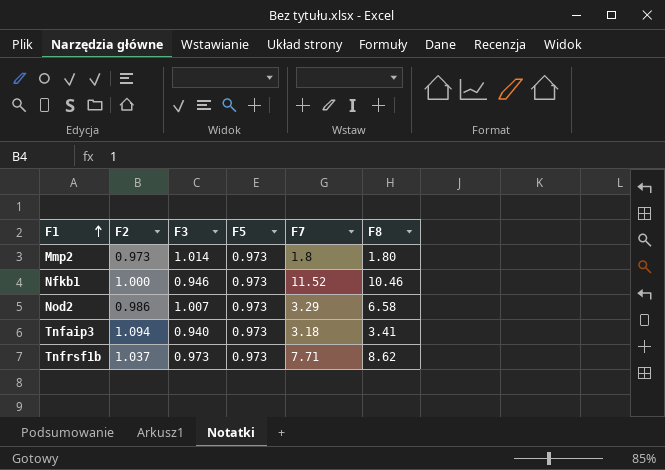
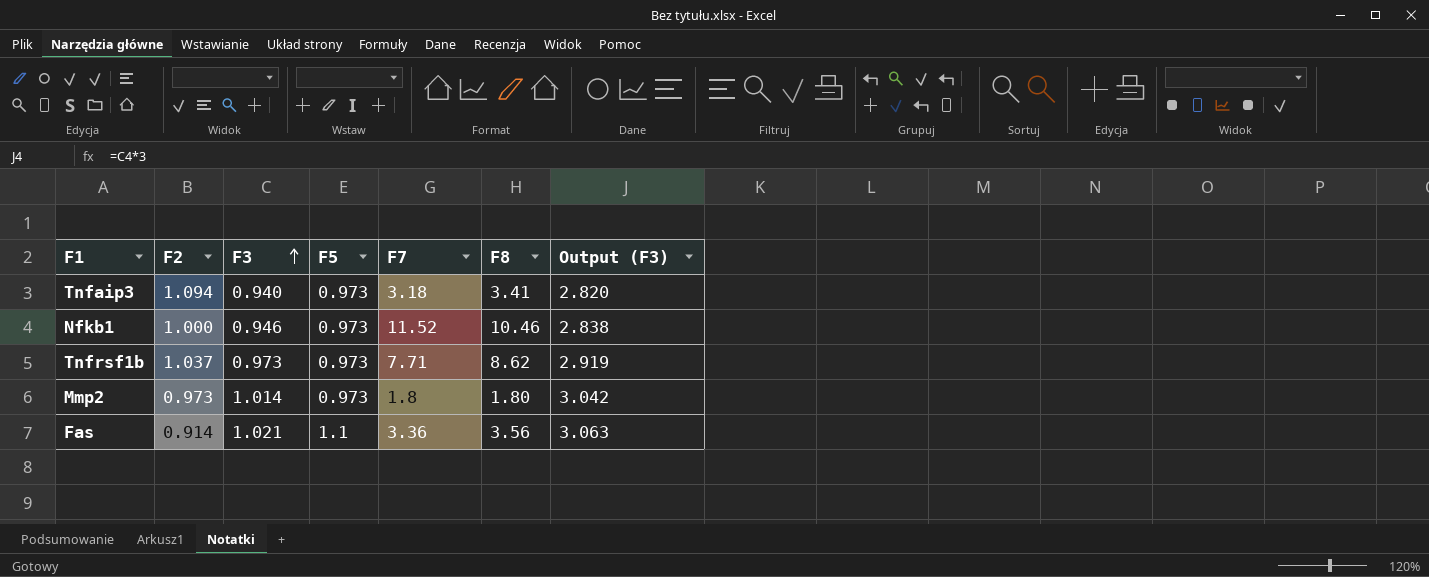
row order: F1 ascending -> F3 ascending
column Output (F3) | formula: none -> [F3] * 3
row Nod2: 0.986 | 1.007 | 0.973 | 3.29 | 6.58 -> none
row Fas: none -> 0.914 | 1.021 | 1.1 | 3.36 | 3.56 | 3.063

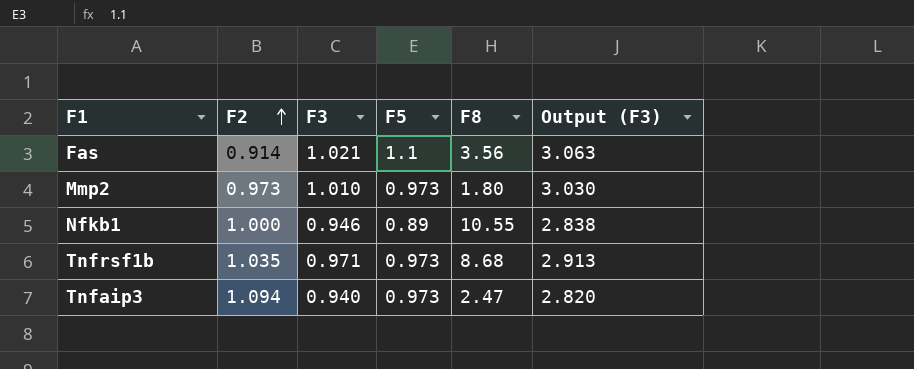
row order: F3 ascending -> F2 ascending
column F7 | position: 5 -> none
Mmp2 | F3: 1.014 -> 1.010
Mmp2 | Output (F3): 3.042 -> 3.030
Nfkb1 | F5: 0.973 -> 0.89
Nfkb1 | F8: 10.46 -> 10.55
Tnfrsf1b | F2: 1.037 -> 1.035
Tnfrsf1b | F3: 0.973 -> 0.971
Tnfrsf1b | F8: 8.62 -> 8.68
Tnfrsf1b | Output (F3): 2.919 -> 2.913
Tnfaip3 | F8: 3.41 -> 2.47

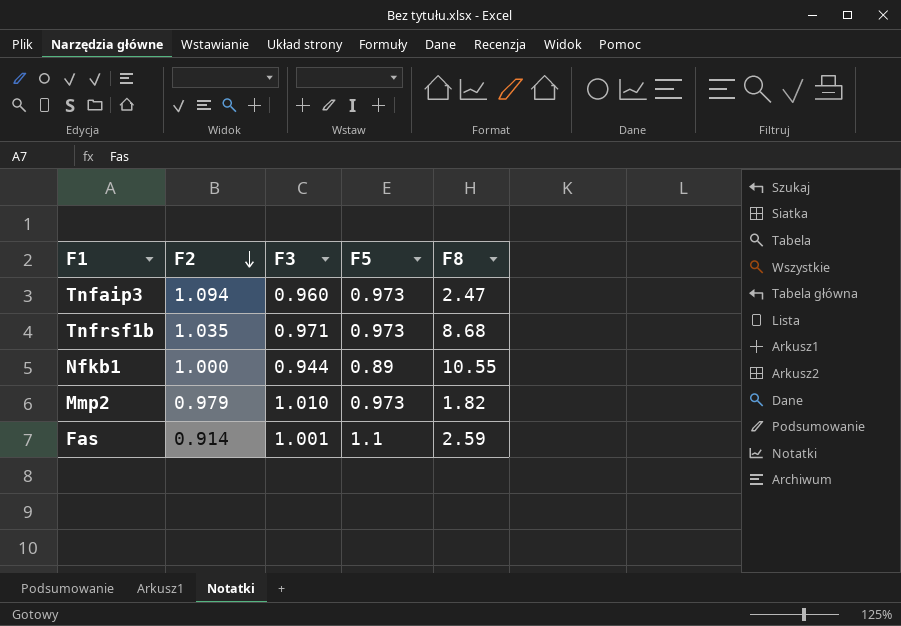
row order: F2 ascending -> F2 descending
column Output (F3) | formula: [F3] * 3 -> none
Tnfaip3 | F3: 0.940 -> 0.960
Nfkb1 | F3: 0.946 -> 0.944
Mmp2 | F2: 0.973 -> 0.979
Mmp2 | F8: 1.80 -> 1.82
Fas | F3: 1.021 -> 1.001
Fas | F8: 3.56 -> 2.59

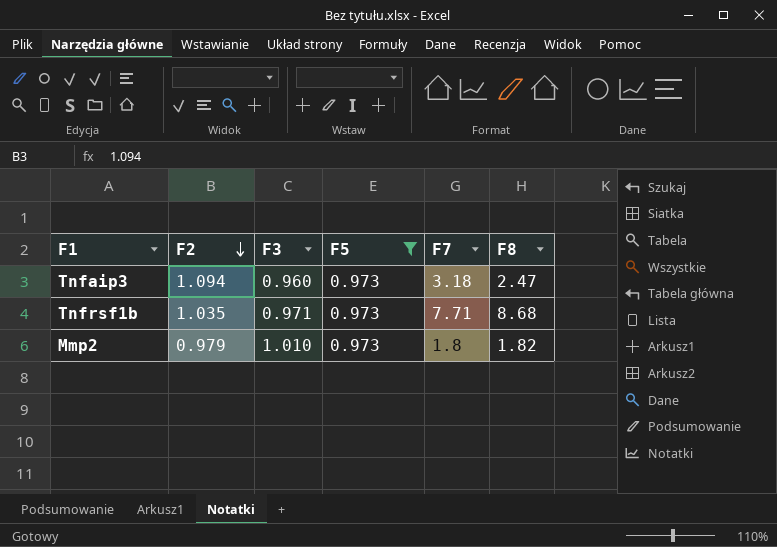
filter: none -> F5 = 0.973
column F7 | position: none -> 5

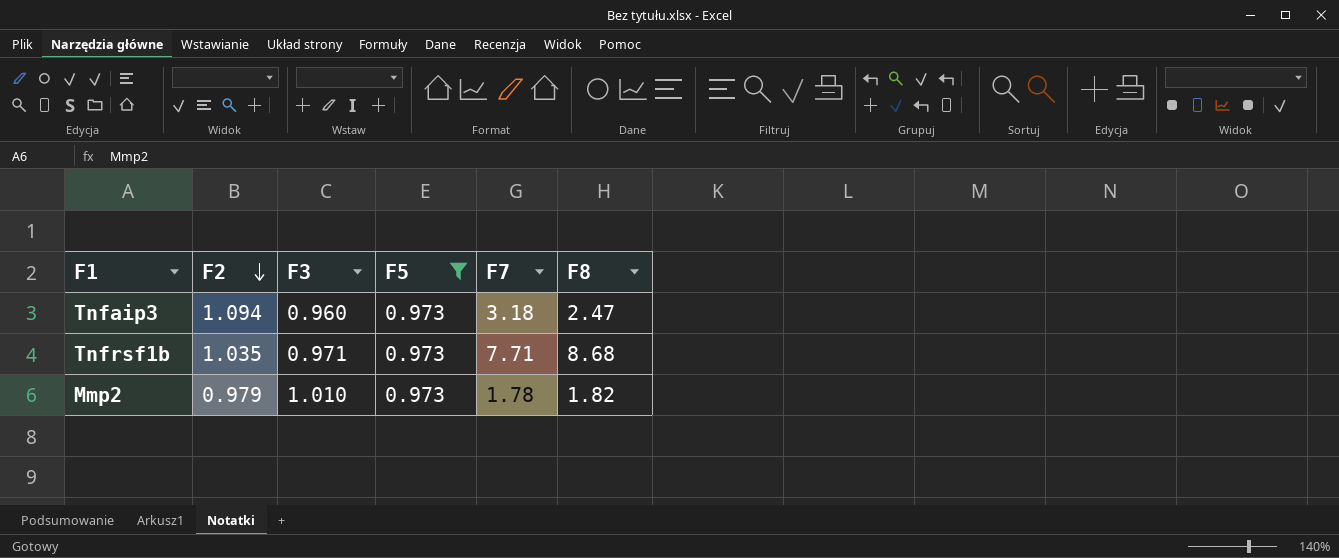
Mmp2 | F7: 1.8 -> 1.78

